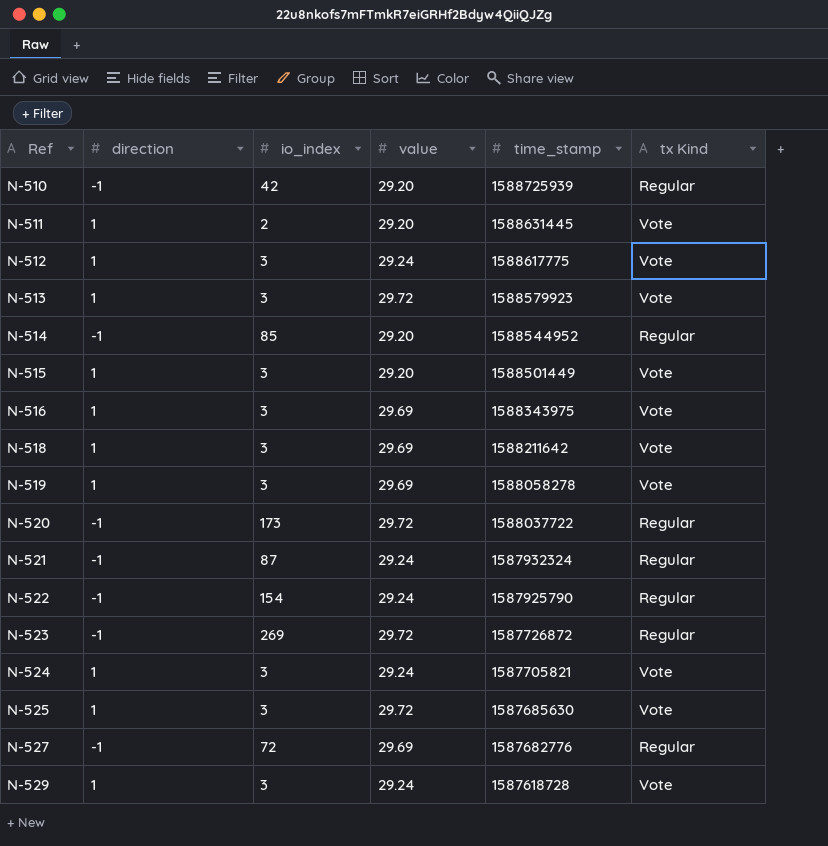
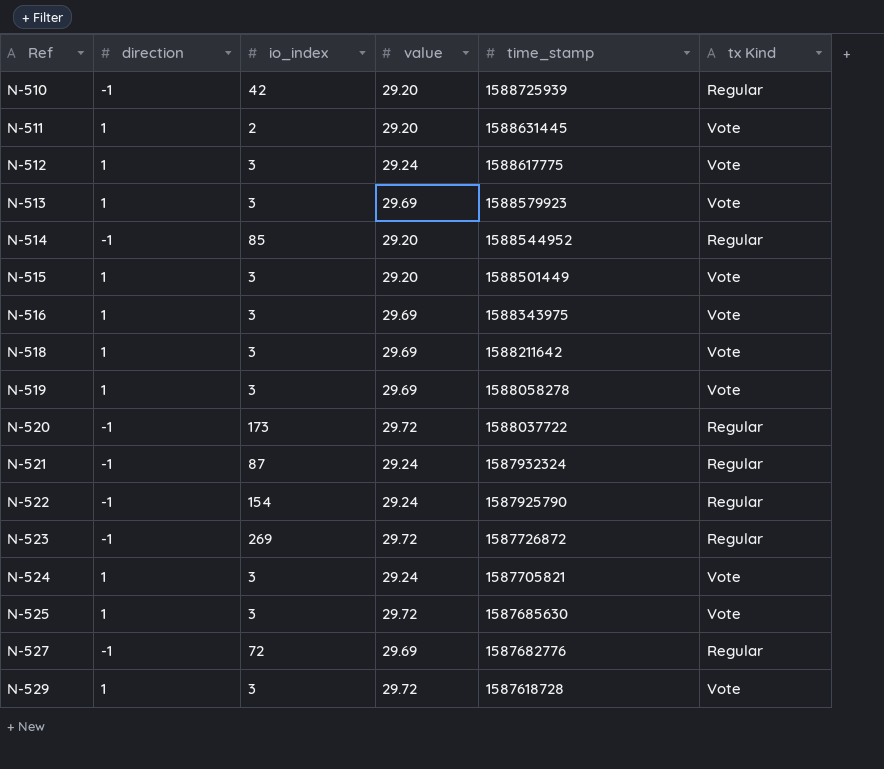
N-513 | value: 29.72 -> 29.69
N-529 | value: 29.24 -> 29.72

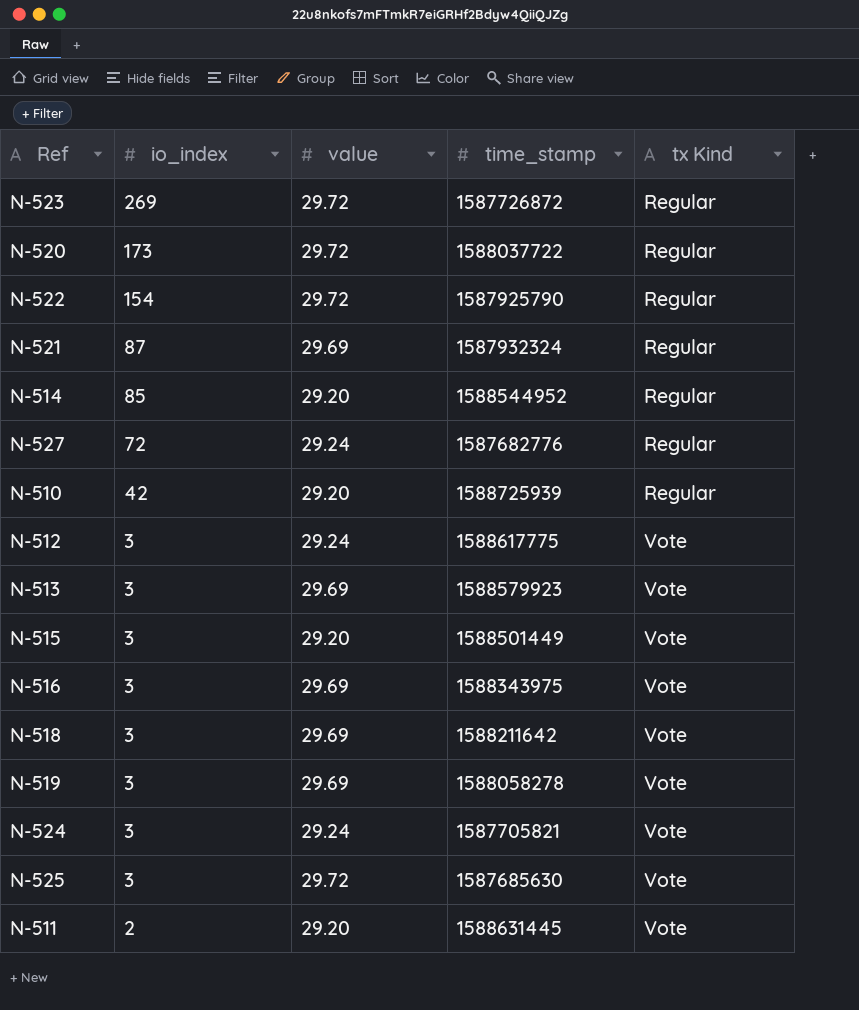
row order: Ref ascending -> io_index descending
column direction | position: 2 -> none
row N-529: 1 | 3 | 29.72 | 1587618728 | Vote -> none
N-522 | value: 29.24 -> 29.72
N-521 | value: 29.24 -> 29.69
N-527 | value: 29.69 -> 29.24

